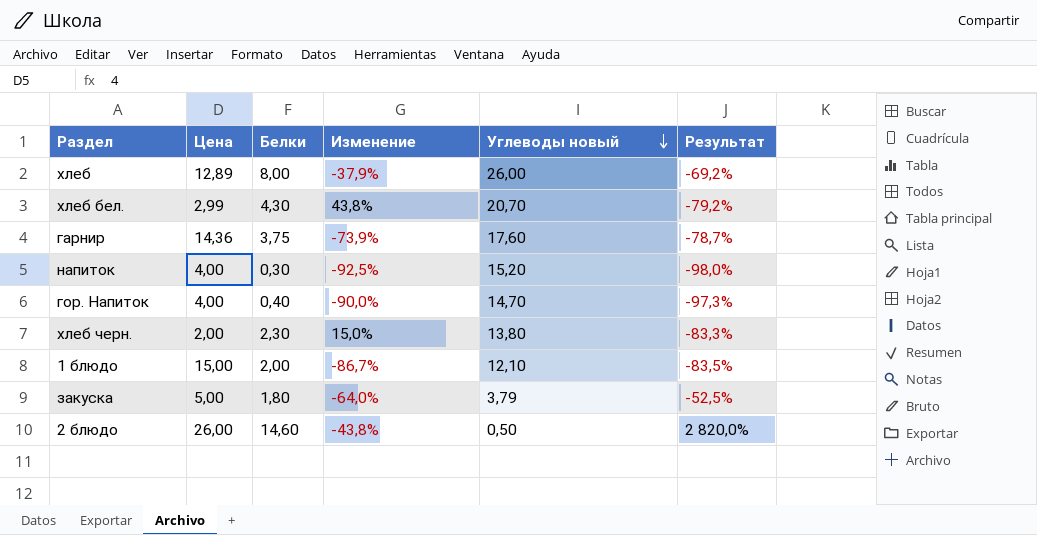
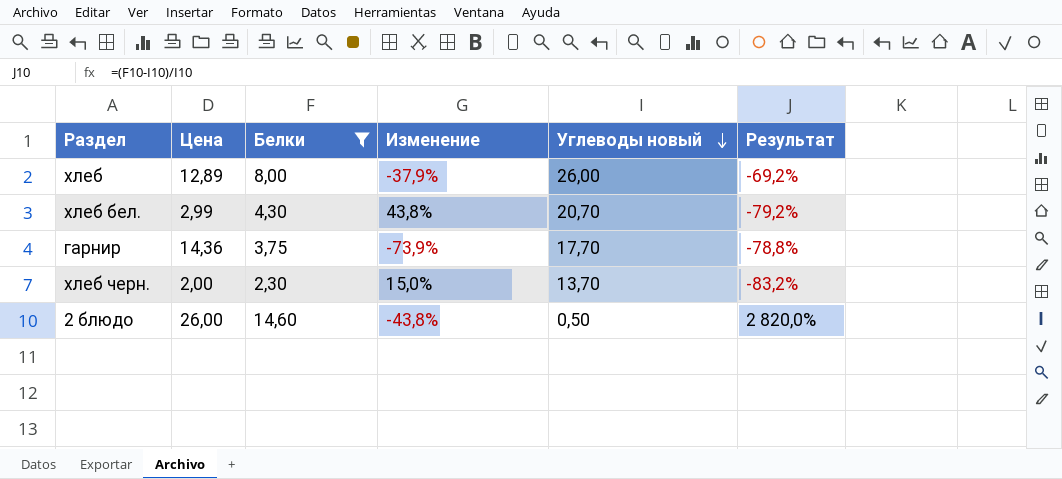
filter: none -> Белки >= 2,30
гарнир | Углеводы новый: 17,60 -> 17,70
гарнир | Результат: -78,7% -> -78,8%
хлеб черн. | Углеводы новый: 13,80 -> 13,70
хлеб черн. | Результат: -83,3% -> -83,2%

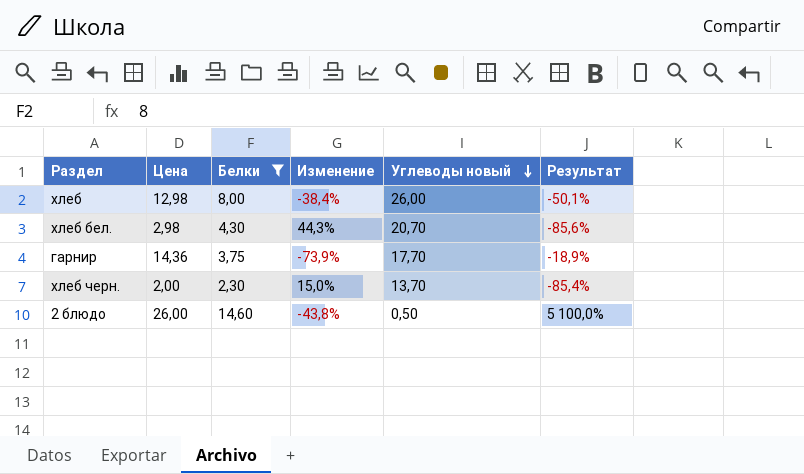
column Результат | formula: ([Белки] - [Углеводы новый]) / [Углеводы новый] -> ([Цена] - [Углеводы новый]) / [Углеводы новый]
хлеб | Цена: 12,89 -> 12,98
хлеб | Изменение: -37,9% -> -38,4%
хлеб бел. | Цена: 2,99 -> 2,98
хлеб бел. | Изменение: 43,8% -> 44,3%

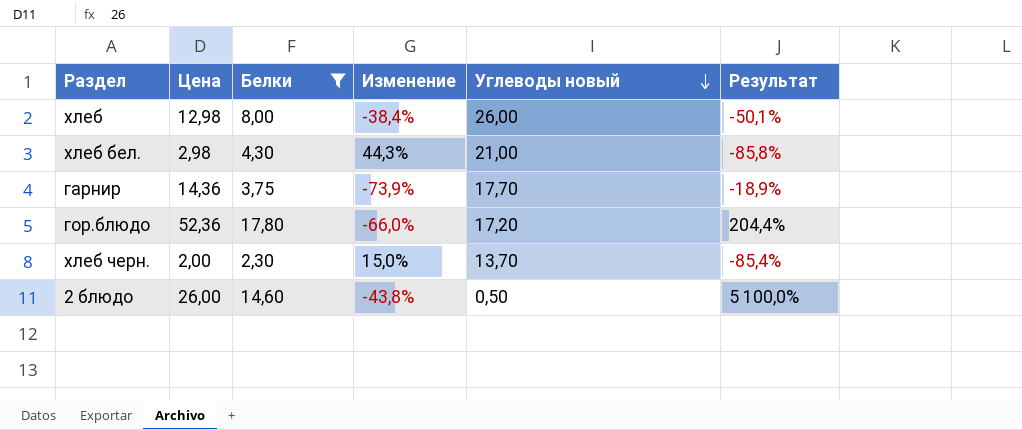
хлеб бел. | Углеводы новый: 20,70 -> 21,00
хлеб бел. | Результат: -85,6% -> -85,8%
row гор.блюдо: none -> 52,36 | 17,80 | -66,0% | 17,20 | 204,4%

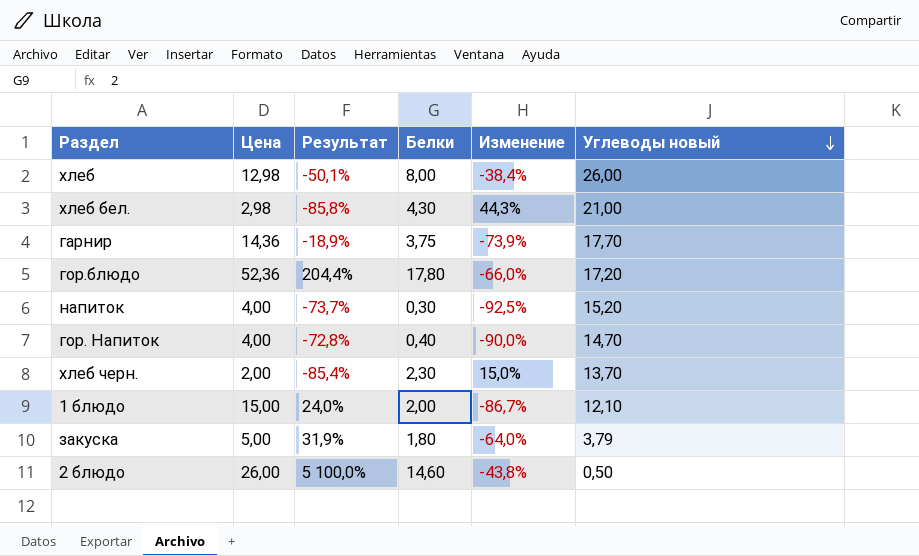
filter: Белки >= 2,30 -> none
column Результат | position: 6 -> 3

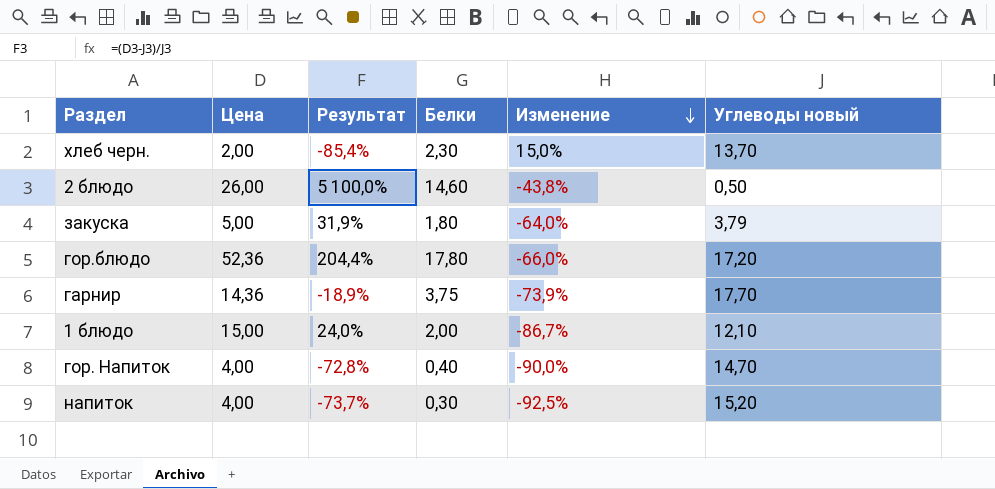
row order: Углеводы новый descending -> Изменение descending
row хлеб: 12,98 | -50,1% | 8,00 | -38,4% | 26,00 -> none
row хлеб бел.: 2,98 | -85,8% | 4,30 | 44,3% | 21,00 -> none

